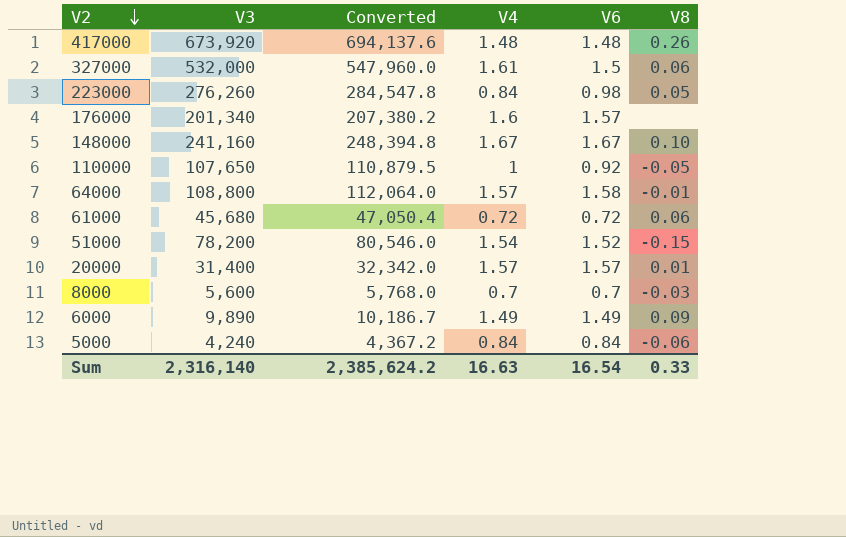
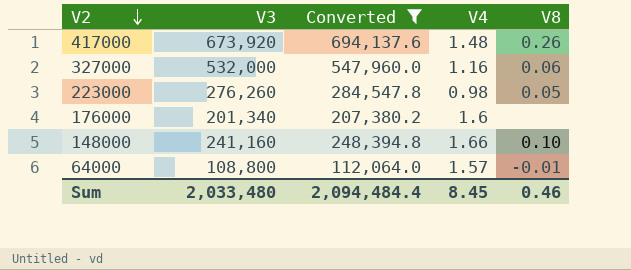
filter: none -> Converted >= 112,064.0
column V6 | position: 5 -> none
327000 | V4: 1.61 -> 1.16
223000 | V4: 0.84 -> 0.98
148000 | V4: 1.67 -> 1.66
Sum | V3: 2,316,140 -> 2,033,480
Sum | Converted: 2,385,624.2 -> 2,094,484.4
Sum | V4: 16.63 -> 8.45
Sum | V8: 0.33 -> 0.46

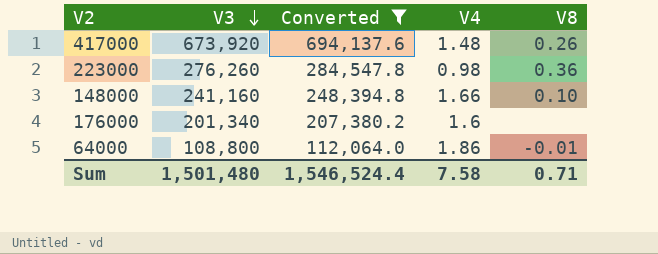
row order: V2 descending -> V3 descending
row 327000: 532,000 | 547,960.0 | 1.16 | 0.06 -> none
223000 | V8: 0.05 -> 0.36
64000 | V4: 1.57 -> 1.86
Sum | V3: 2,033,480 -> 1,501,480
Sum | Converted: 2,094,484.4 -> 1,546,524.4
Sum | V4: 8.45 -> 7.58
Sum | V8: 0.46 -> 0.71

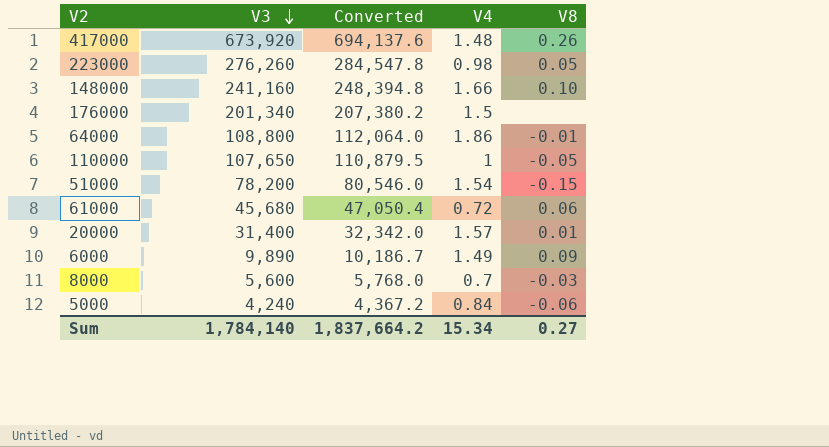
filter: Converted >= 112,064.0 -> none
223000 | V8: 0.36 -> 0.05
176000 | V4: 1.6 -> 1.5
Sum | V3: 1,501,480 -> 1,784,140
Sum | Converted: 1,546,524.4 -> 1,837,664.2
Sum | V4: 7.58 -> 15.34
Sum | V8: 0.71 -> 0.27

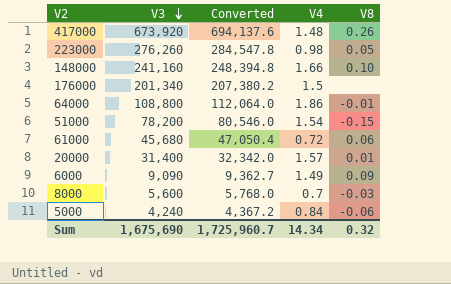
row 110000: 107,650 | 110,879.5 | 1 | -0.05 -> none
6000 | V3: 9,890 -> 9,090
6000 | Converted: 10,186.7 -> 9,362.7
Sum | V3: 1,784,140 -> 1,675,690
Sum | Converted: 1,837,664.2 -> 1,725,960.7
Sum | V4: 15.34 -> 14.34
Sum | V8: 0.27 -> 0.32

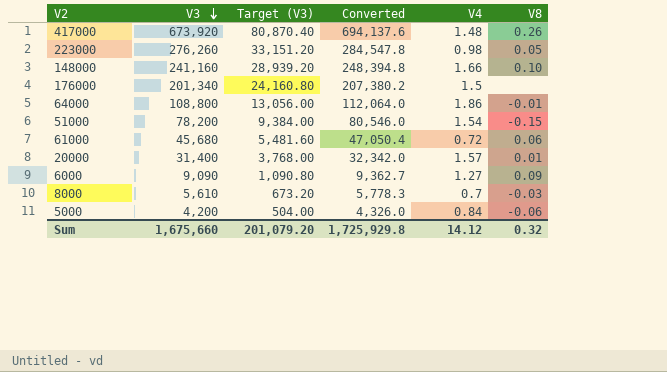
column Target (V3) | formula: none -> [V3] * 0.12
6000 | V4: 1.49 -> 1.27
8000 | V3: 5,600 -> 5,610
8000 | Converted: 5,768.0 -> 5,778.3
5000 | V3: 4,240 -> 4,200
5000 | Converted: 4,367.2 -> 4,326.0
Sum | V3: 1,675,690 -> 1,675,660
Sum | Converted: 1,725,960.7 -> 1,725,929.8
Sum | V4: 14.34 -> 14.12

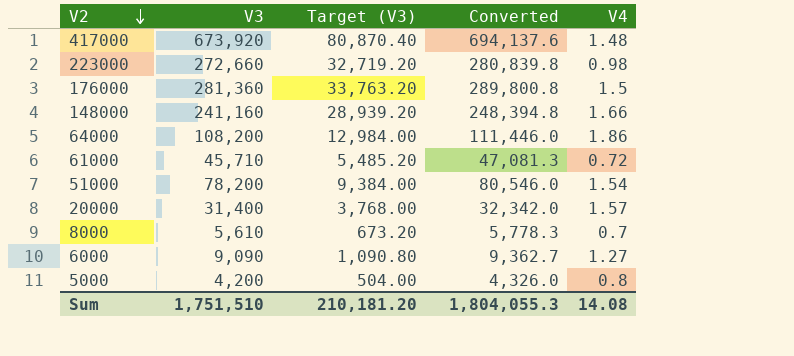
row order: V3 descending -> V2 descending
column V8 | position: 6 -> none
223000 | V3: 276,260 -> 272,660
223000 | Target (V3): 33,151.20 -> 32,719.20
223000 | Converted: 284,547.8 -> 280,839.8
176000 | V3: 201,340 -> 281,360
176000 | Target (V3): 24,160.80 -> 33,763.20
176000 | Converted: 207,380.2 -> 289,800.8
64000 | V3: 108,800 -> 108,200
64000 | Target (V3): 13,056.00 -> 12,984.00
64000 | Converted: 112,064.0 -> 111,446.0
61000 | V3: 45,680 -> 45,710
61000 | Target (V3): 5,481.60 -> 5,485.20
61000 | Converted: 47,050.4 -> 47,081.3
5000 | V4: 0.84 -> 0.8
Sum | V3: 1,675,660 -> 1,751,510
Sum | Target (V3): 201,079.20 -> 210,181.20
Sum | Converted: 1,725,929.8 -> 1,804,055.3
Sum | V4: 14.12 -> 14.08

